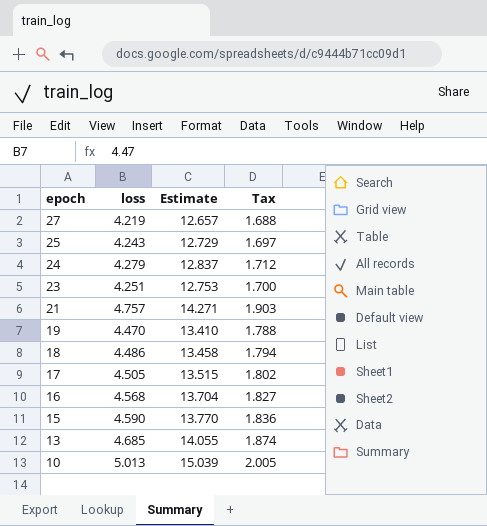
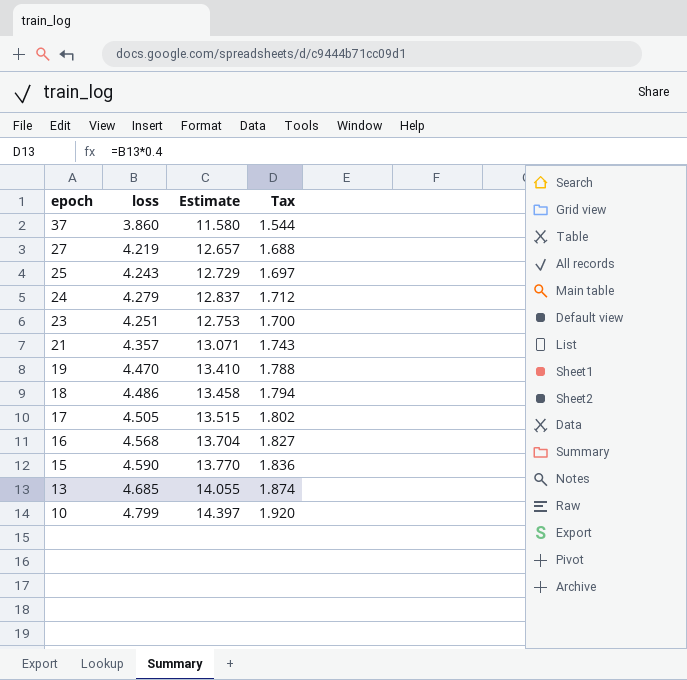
row 37: none -> 3.860 | 11.580 | 1.544
21 | loss: 4.757 -> 4.357
21 | Estimate: 14.271 -> 13.071
21 | Tax: 1.903 -> 1.743
10 | loss: 5.013 -> 4.799
10 | Estimate: 15.039 -> 14.397
10 | Tax: 2.005 -> 1.920

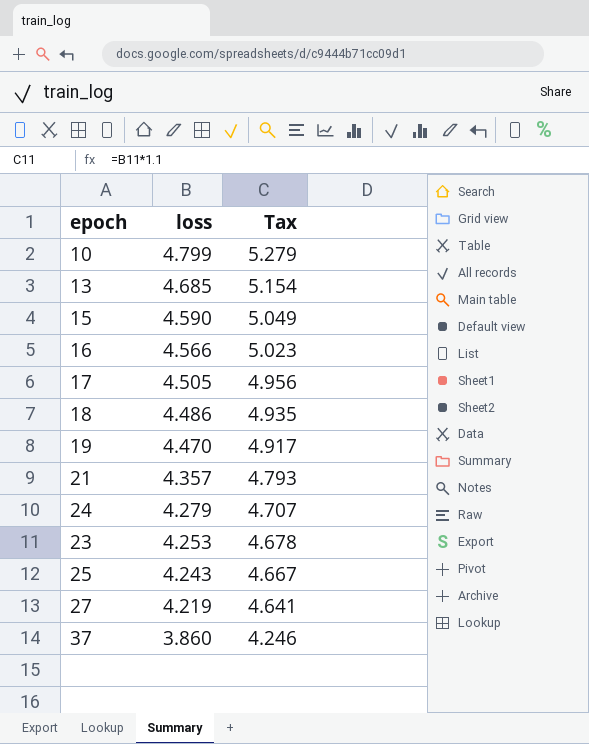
row order: epoch descending -> loss descending
column Estimate | formula: [loss] * 3 -> none
column Tax | formula: [loss] * 0.4 -> [loss] * 1.1
16 | loss: 4.568 -> 4.566
23 | loss: 4.251 -> 4.253

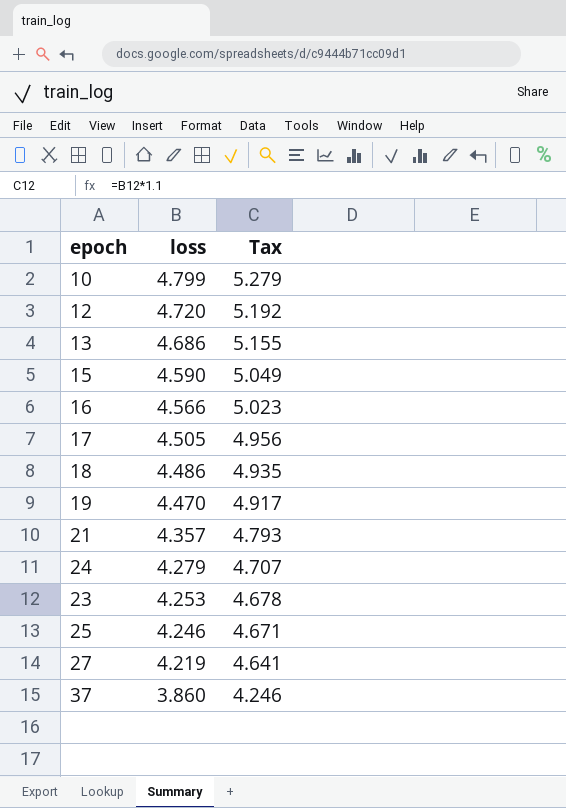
row 12: none -> 4.720 | 5.192
13 | loss: 4.685 -> 4.686
13 | Tax: 5.154 -> 5.155
25 | loss: 4.243 -> 4.246
25 | Tax: 4.667 -> 4.671

